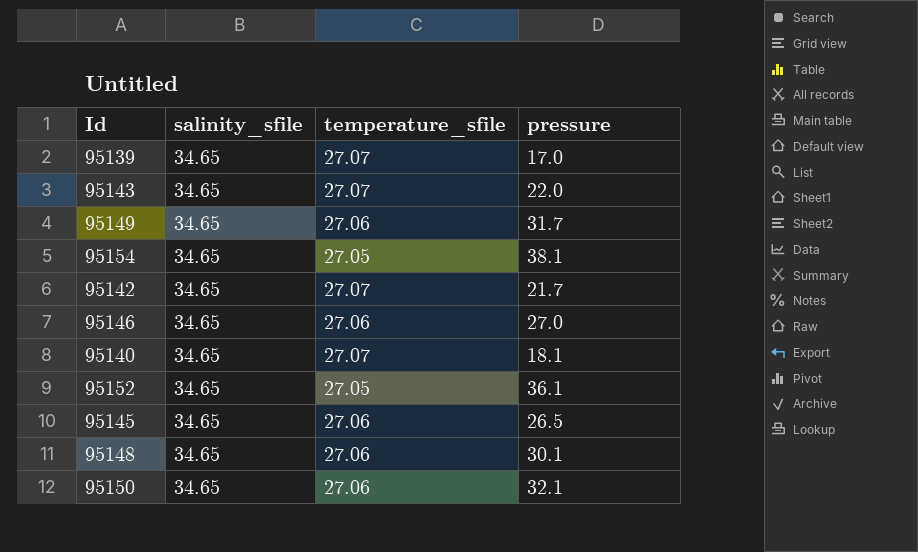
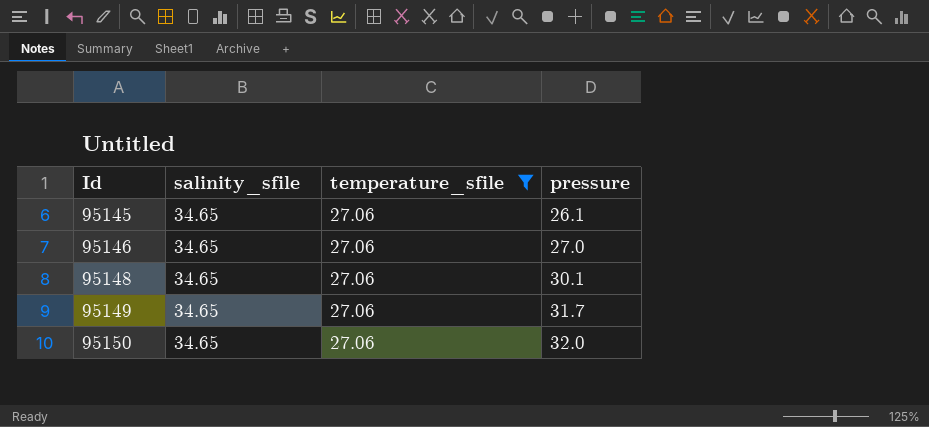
filter: none -> temperature_sfile = 27.06
row order: none -> Id ascending
95145 | pressure: 26.5 -> 26.1
95150 | pressure: 32.1 -> 32.0

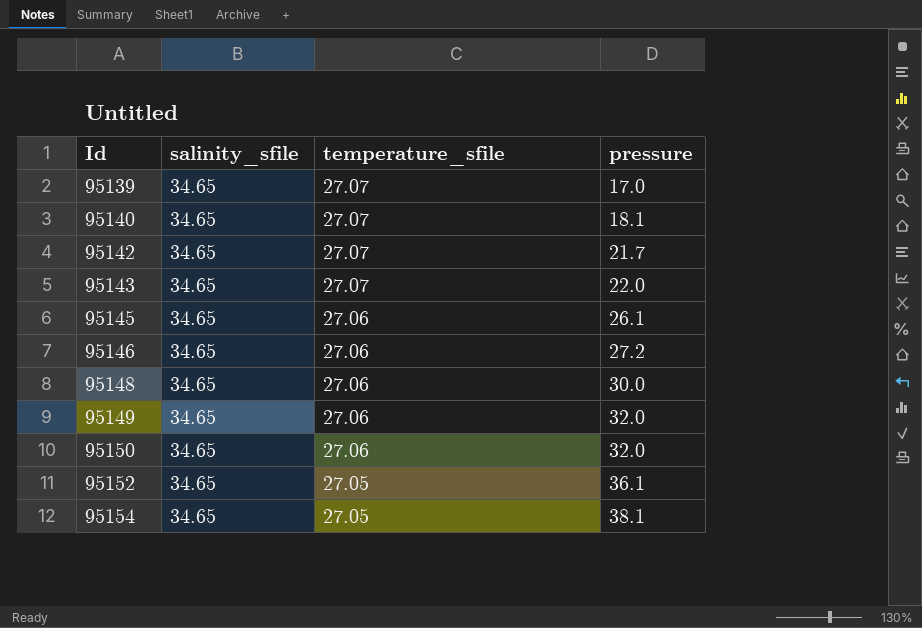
filter: temperature_sfile = 27.06 -> none
95146 | pressure: 27.0 -> 27.2
95148 | pressure: 30.1 -> 30.0
95149 | pressure: 31.7 -> 32.0

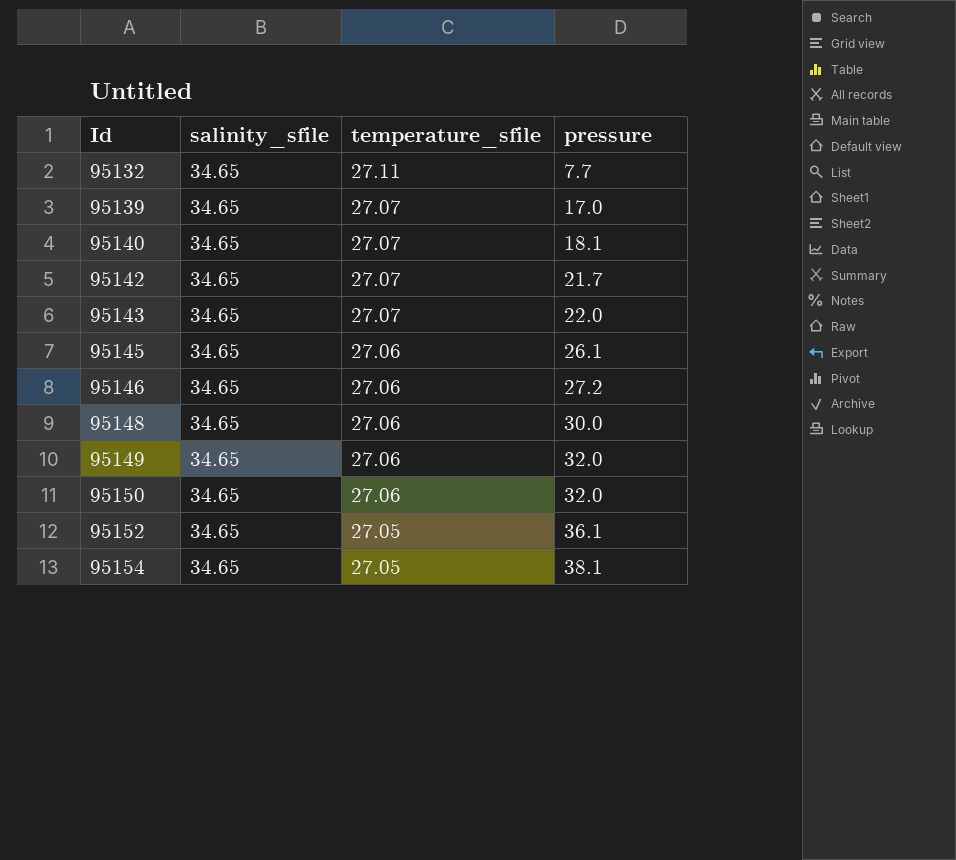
row 95132: none -> 34.65 | 27.11 | 7.7

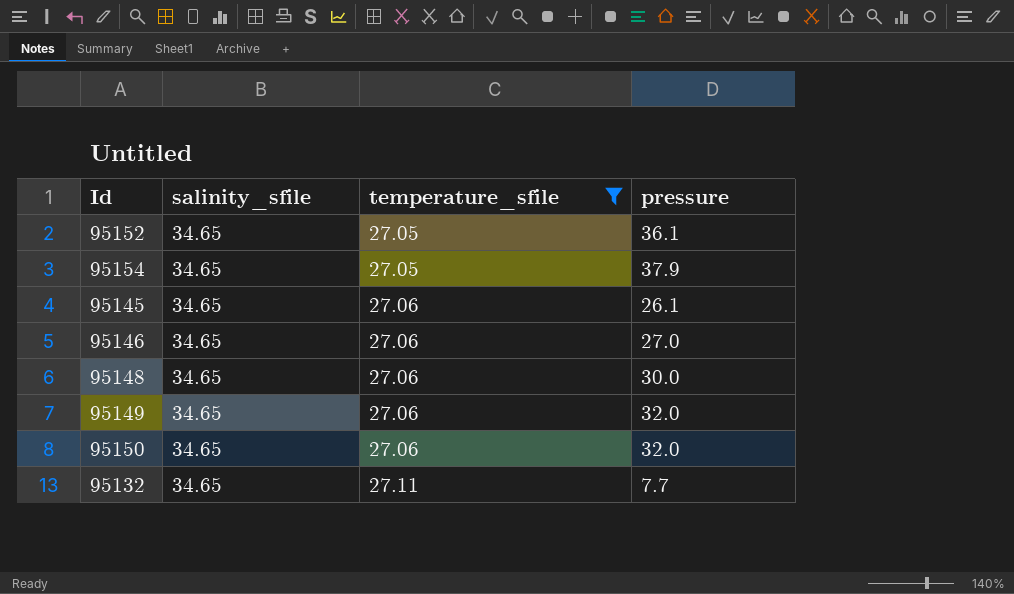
filter: none -> temperature_sfile != 27.07
row order: Id ascending -> temperature_sfile ascending
95154 | pressure: 38.1 -> 37.9
95146 | pressure: 27.2 -> 27.0

